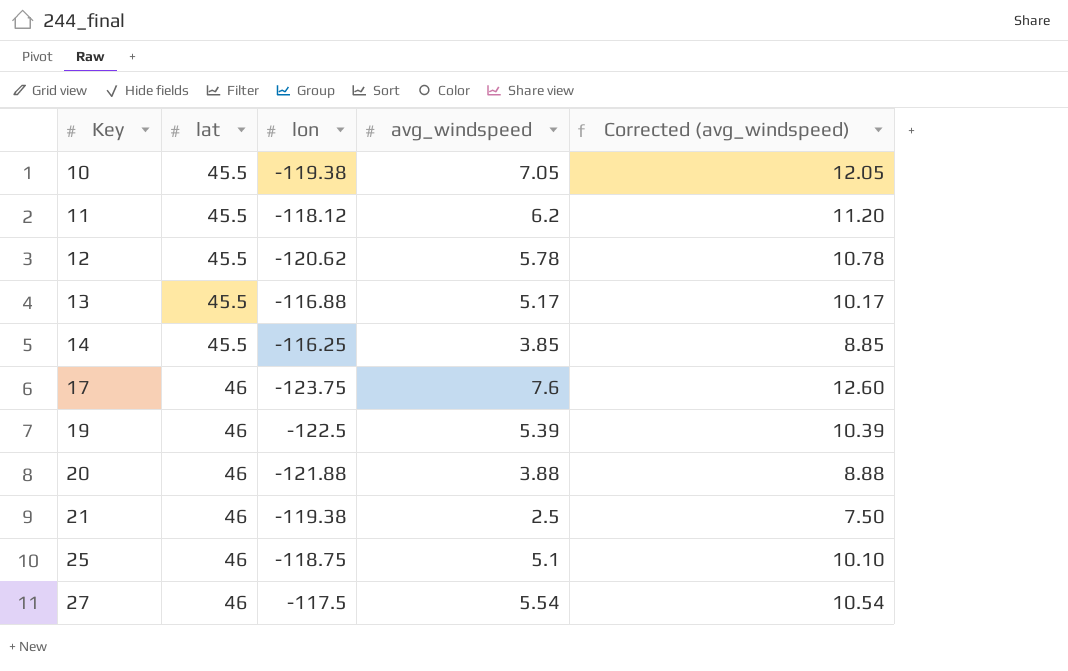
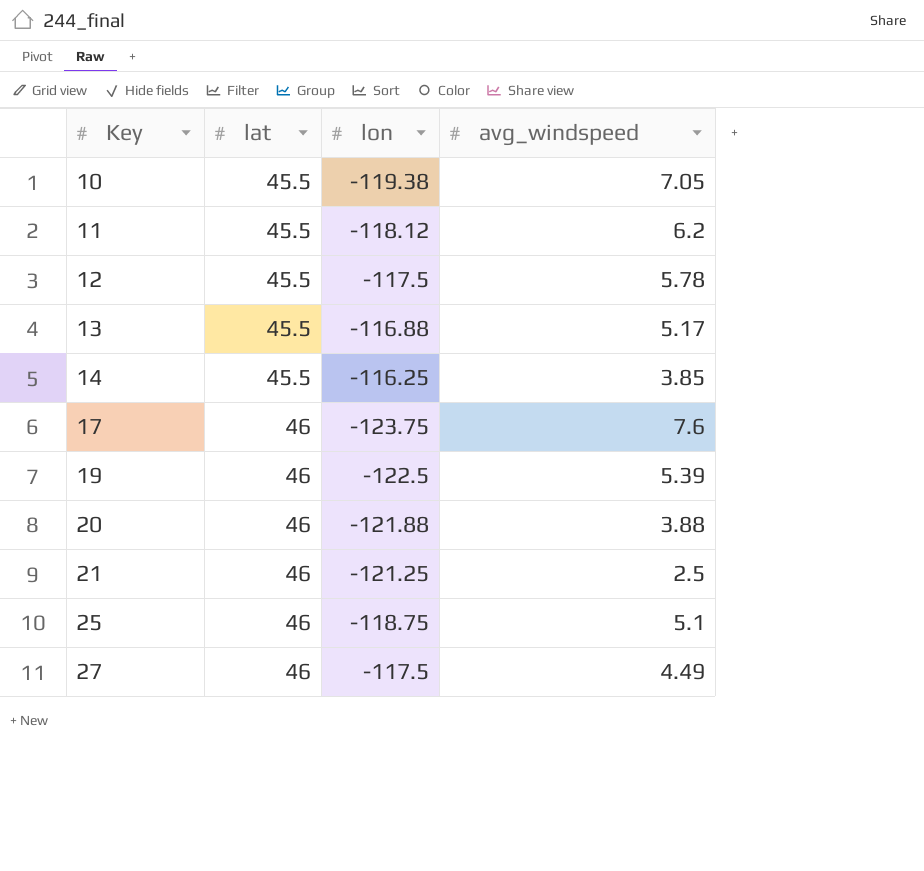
column Corrected (avg_windspeed) | formula: [avg_windspeed] + 5 -> none
12 | lon: -120.62 -> -117.5
21 | lon: -119.38 -> -121.25
27 | avg_windspeed: 5.54 -> 4.49

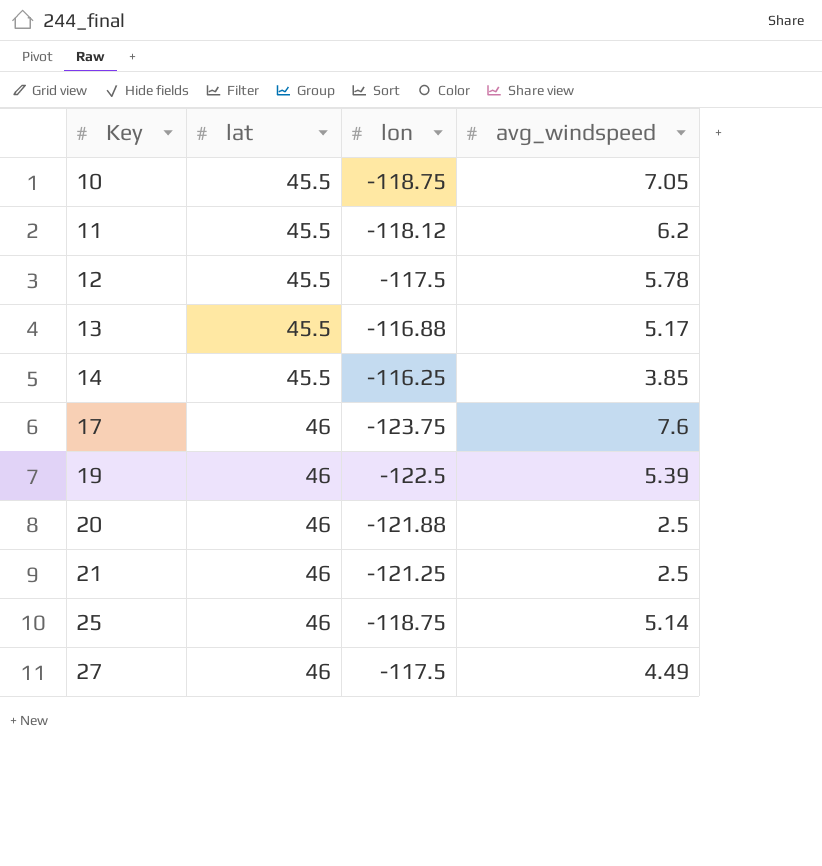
10 | lon: -119.38 -> -118.75
20 | avg_windspeed: 3.88 -> 2.5
25 | avg_windspeed: 5.1 -> 5.14

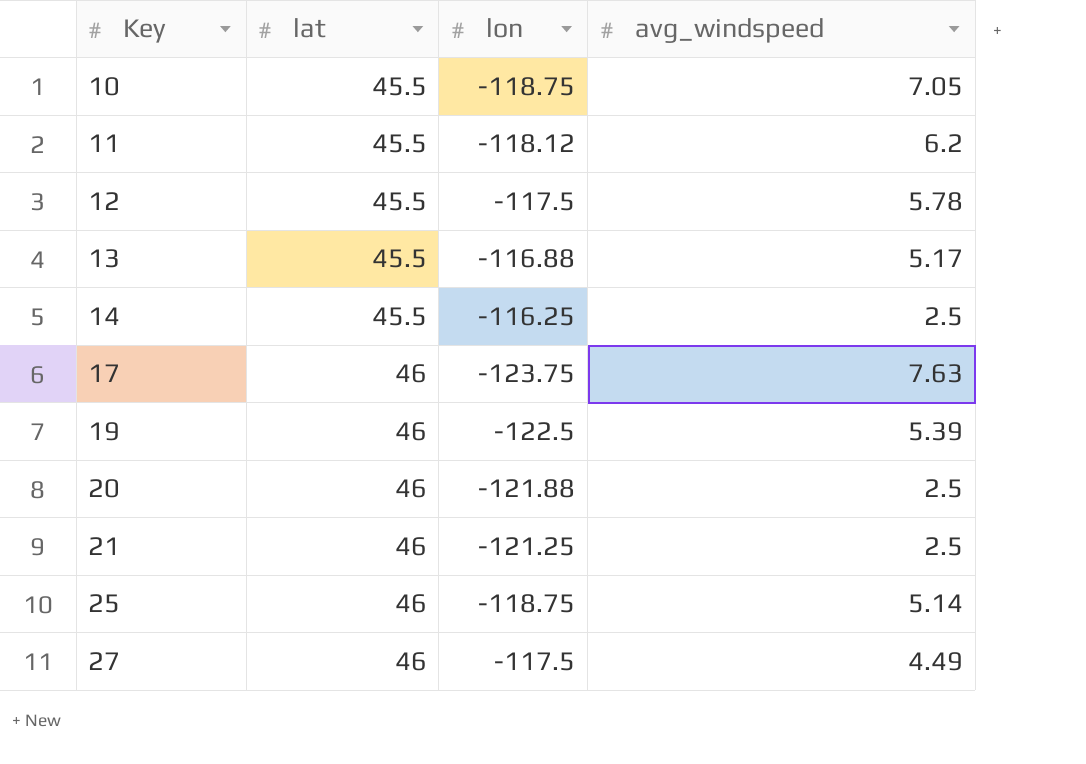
14 | avg_windspeed: 3.85 -> 2.5
17 | avg_windspeed: 7.6 -> 7.63

